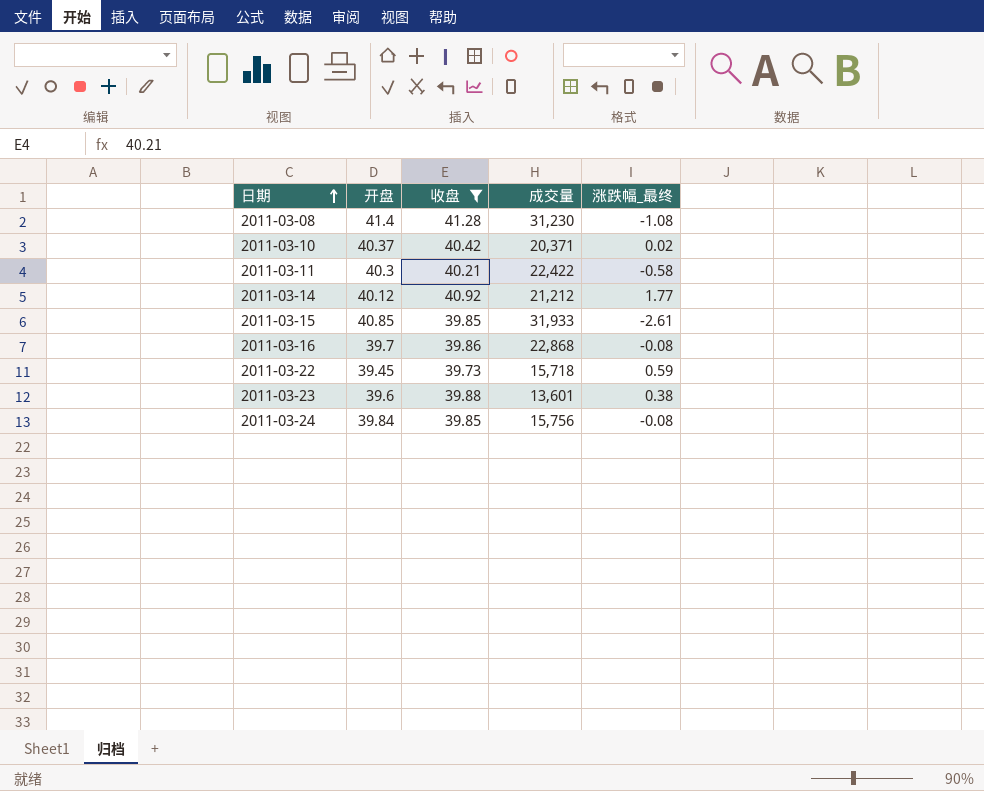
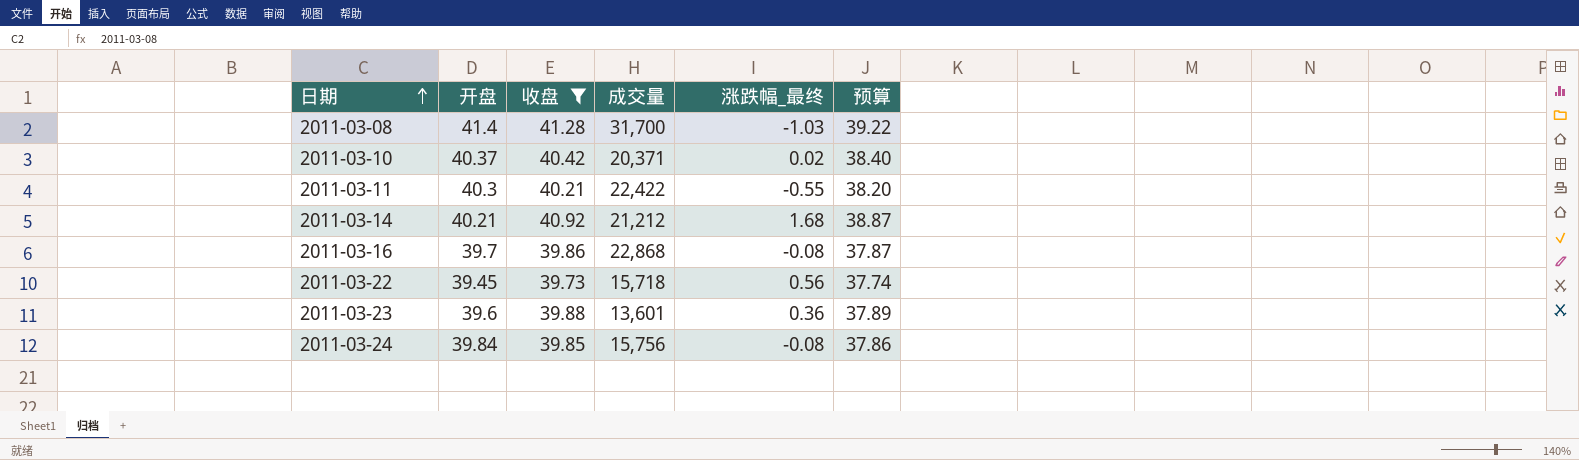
column 预算 | formula: none -> [收盘] * 0.95
row 2011-03-15: 40.85 | 39.85 | 31,933 | -2.61 -> none
2011-03-08 | 成交量: 31,230 -> 31,700
2011-03-08 | 涨跌幅_最终: -1.08 -> -1.03
2011-03-11 | 涨跌幅_最终: -0.58 -> -0.55
2011-03-14 | 开盘: 40.12 -> 40.21
2011-03-14 | 涨跌幅_最终: 1.77 -> 1.68
2011-03-22 | 涨跌幅_最终: 0.59 -> 0.56
2011-03-23 | 涨跌幅_最终: 0.38 -> 0.36

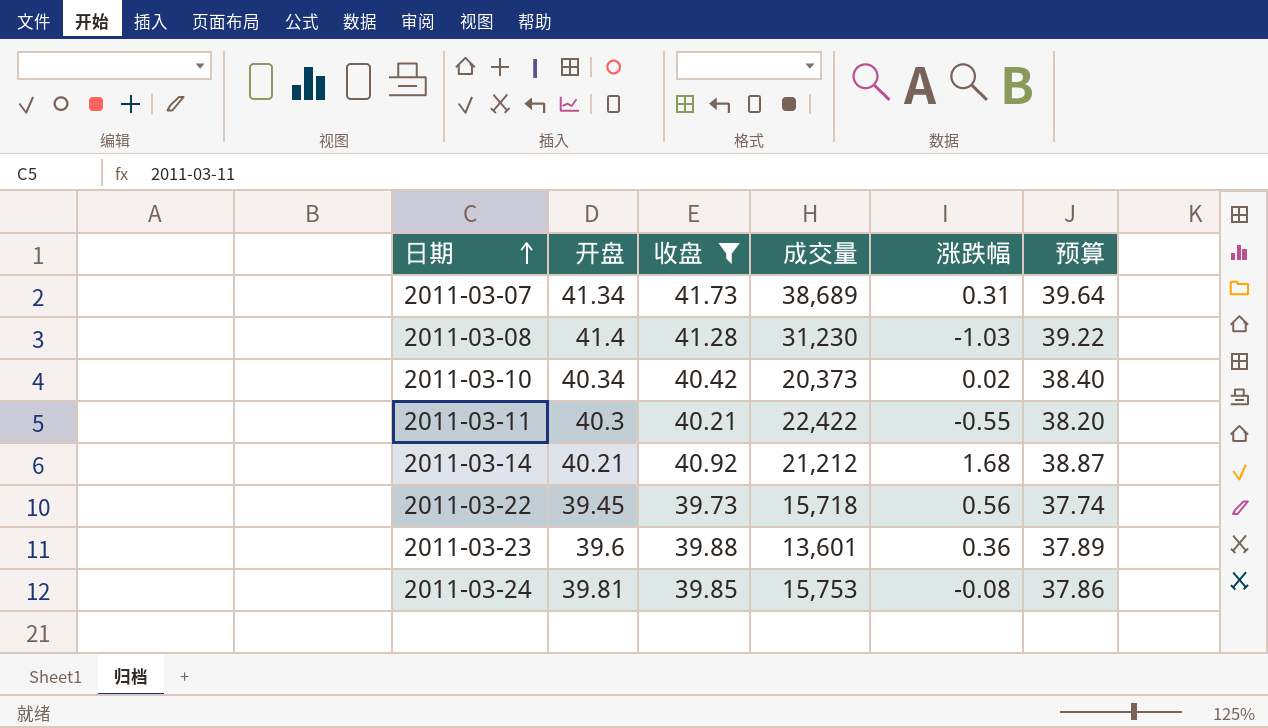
column name: 涨跌幅_最终 -> 涨跌幅
row 2011-03-16: 39.7 | 39.86 | 22,868 | -0.08 | 37.87 -> none
row 2011-03-07: none -> 41.34 | 41.73 | 38,689 | 0.31 | 39.64
2011-03-08 | 成交量: 31,700 -> 31,230
2011-03-10 | 开盘: 40.37 -> 40.34
2011-03-10 | 成交量: 20,371 -> 20,373
2011-03-24 | 开盘: 39.84 -> 39.81
2011-03-24 | 成交量: 15,756 -> 15,753

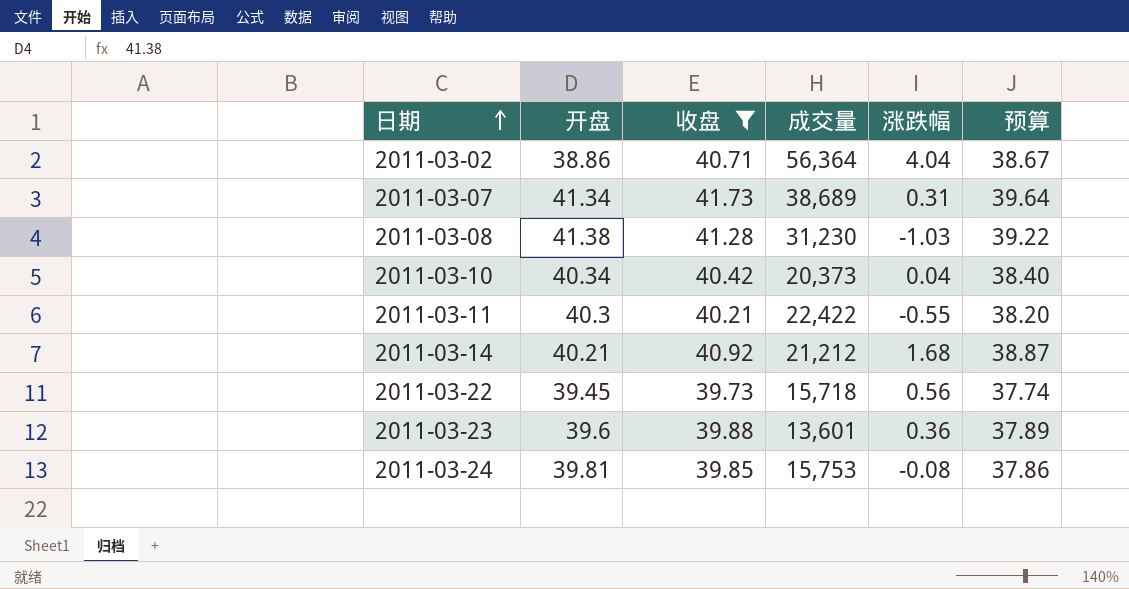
row 2011-03-02: none -> 38.86 | 40.71 | 56,364 | 4.04 | 38.67
2011-03-08 | 开盘: 41.4 -> 41.38
2011-03-10 | 涨跌幅: 0.02 -> 0.04

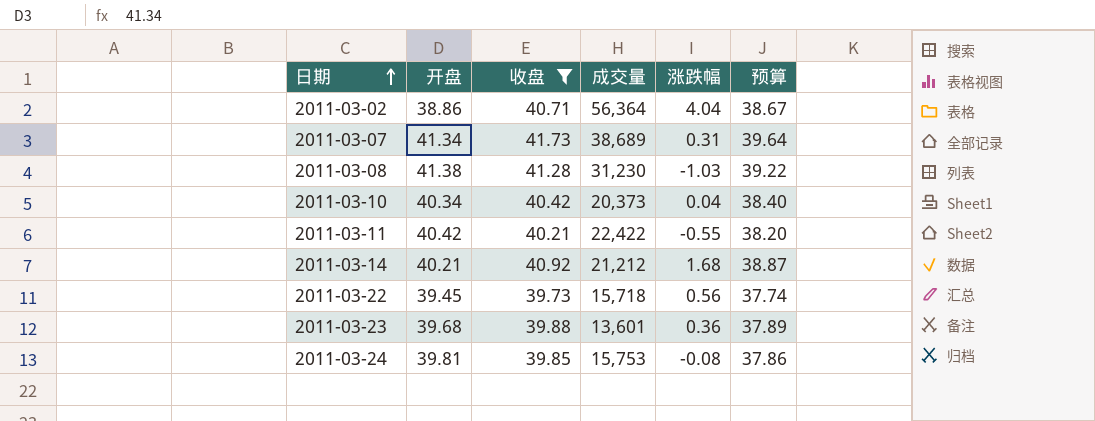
2011-03-11 | 开盘: 40.3 -> 40.42
2011-03-23 | 开盘: 39.6 -> 39.68

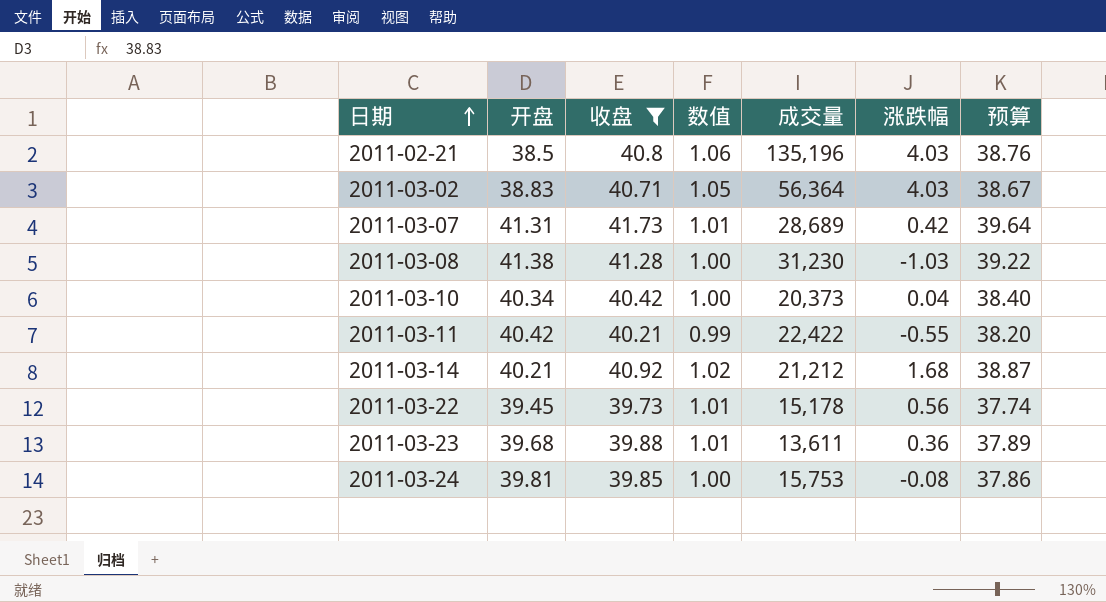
column 数值 | formula: none -> [收盘] / [开盘]
row 2011-02-21: none -> 38.5 | 40.8 | 1.06 | 135,196 | 4.03 | 38.76
2011-03-02 | 开盘: 38.86 -> 38.83
2011-03-02 | 涨跌幅: 4.04 -> 4.03
2011-03-07 | 开盘: 41.34 -> 41.31
2011-03-07 | 成交量: 38,689 -> 28,689
2011-03-07 | 涨跌幅: 0.31 -> 0.42
2011-03-22 | 成交量: 15,718 -> 15,178
2011-03-23 | 成交量: 13,601 -> 13,611

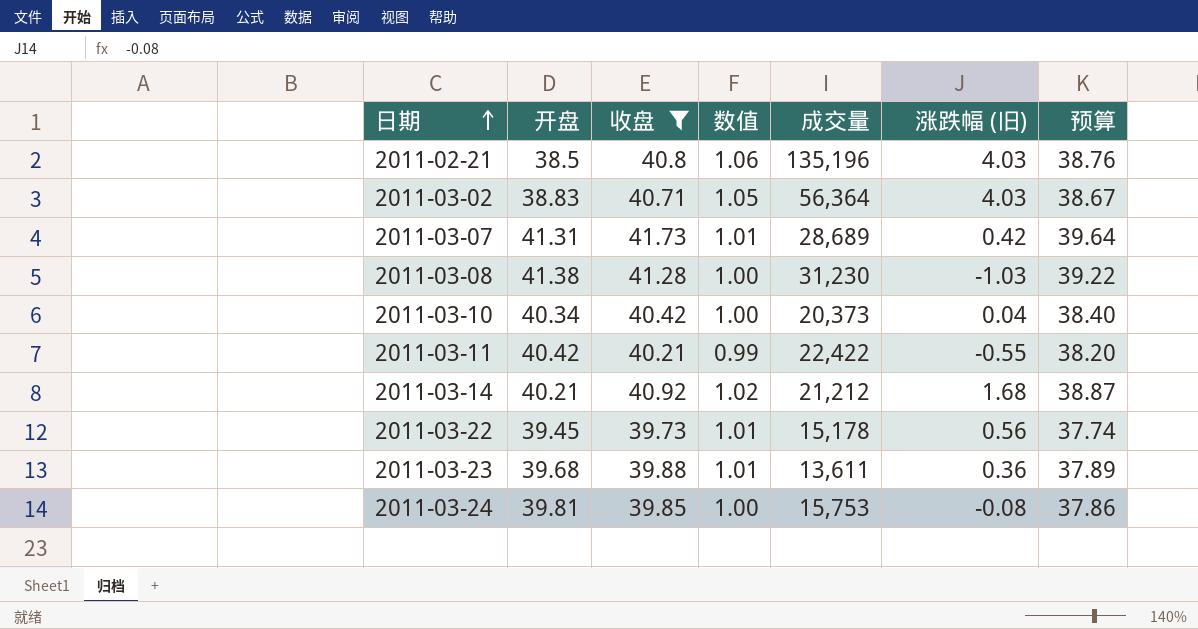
column name: 涨跌幅 -> 涨跌幅 (旧)

